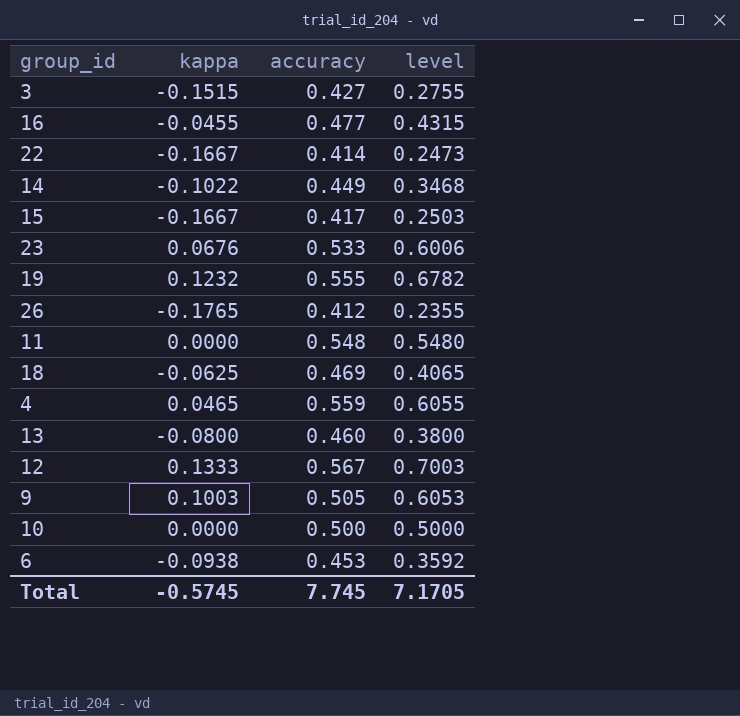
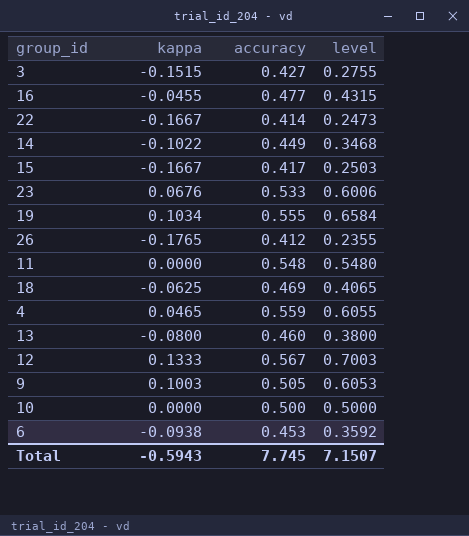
19 | kappa: 0.1232 -> 0.1034
19 | level: 0.6782 -> 0.6584
Total | kappa: -0.5745 -> -0.5943
Total | level: 7.1705 -> 7.1507

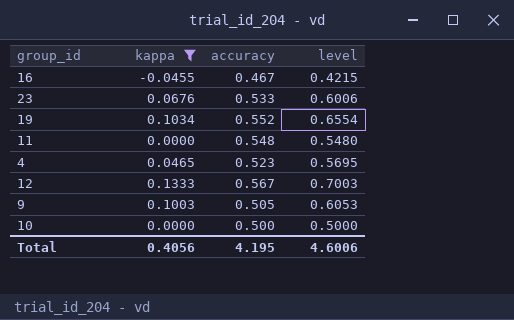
filter: none -> kappa >= -0.0455
16 | accuracy: 0.477 -> 0.467
16 | level: 0.4315 -> 0.4215
19 | accuracy: 0.555 -> 0.552
19 | level: 0.6584 -> 0.6554
4 | accuracy: 0.559 -> 0.523
4 | level: 0.6055 -> 0.5695
Total | kappa: -0.5943 -> 0.4056
Total | accuracy: 7.745 -> 4.195
Total | level: 7.1507 -> 4.6006

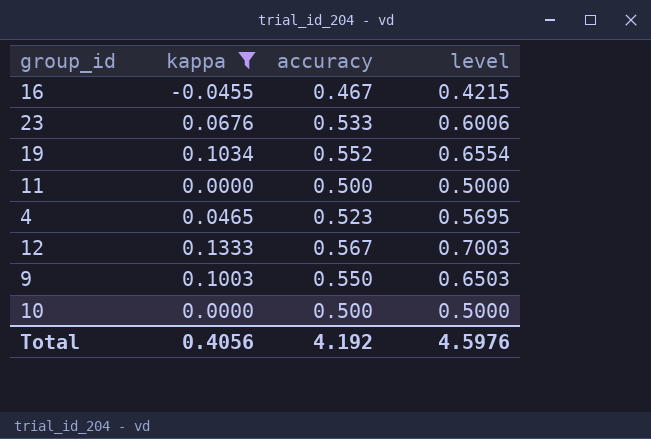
11 | accuracy: 0.548 -> 0.500
11 | level: 0.5480 -> 0.5000
9 | accuracy: 0.505 -> 0.550
9 | level: 0.6053 -> 0.6503
Total | accuracy: 4.195 -> 4.192
Total | level: 4.6006 -> 4.5976

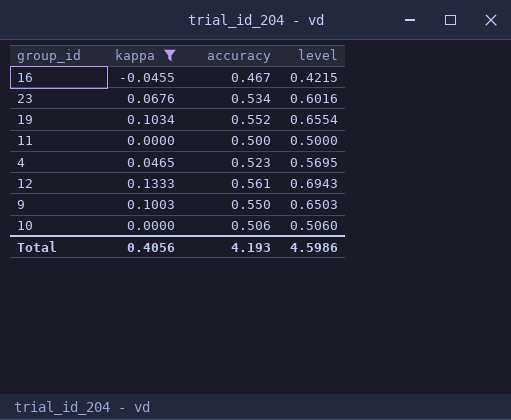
23 | accuracy: 0.533 -> 0.534
23 | level: 0.6006 -> 0.6016
12 | accuracy: 0.567 -> 0.561
12 | level: 0.7003 -> 0.6943
10 | accuracy: 0.500 -> 0.506
10 | level: 0.5000 -> 0.5060
Total | accuracy: 4.192 -> 4.193
Total | level: 4.5976 -> 4.5986

